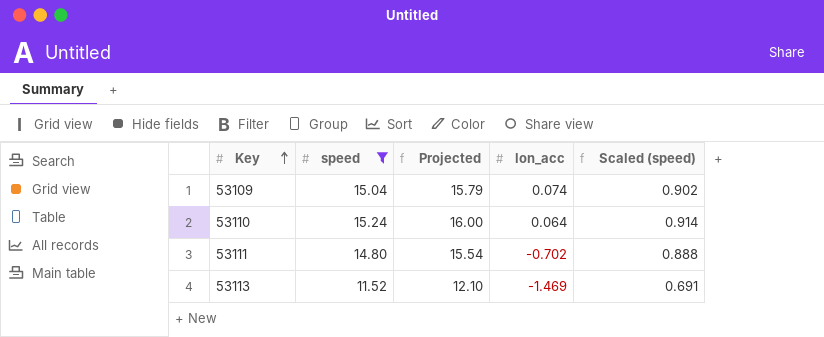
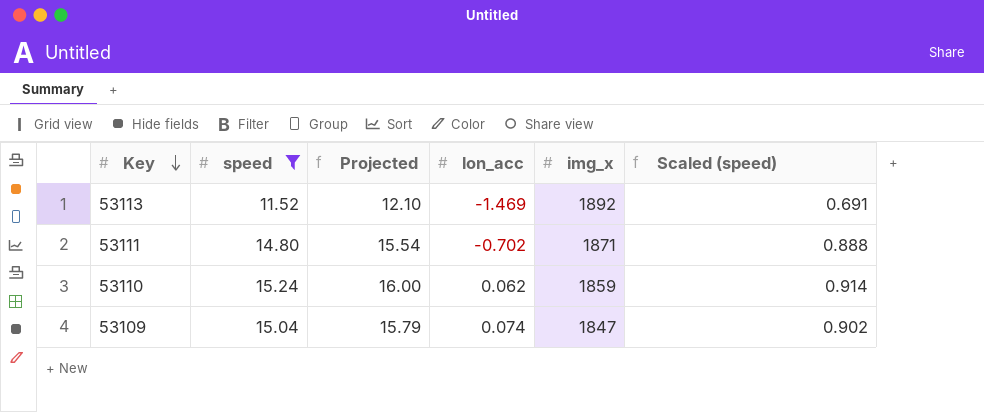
row order: Key ascending -> Key descending
column img_x | position: none -> 5
53110 | lon_acc: 0.064 -> 0.062

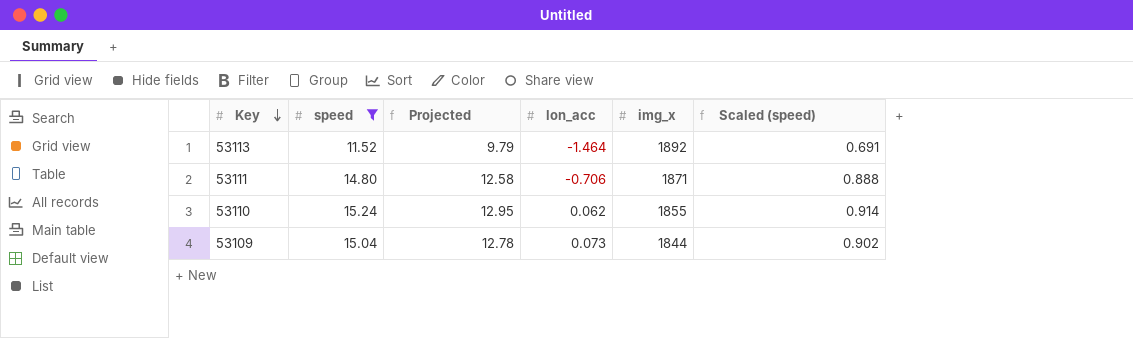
column Projected | formula: [speed] * 1.05 -> [speed] * 0.85
53113 | lon_acc: -1.469 -> -1.464
53111 | lon_acc: -0.702 -> -0.706
53110 | img_x: 1859 -> 1855
53109 | lon_acc: 0.074 -> 0.073
53109 | img_x: 1847 -> 1844

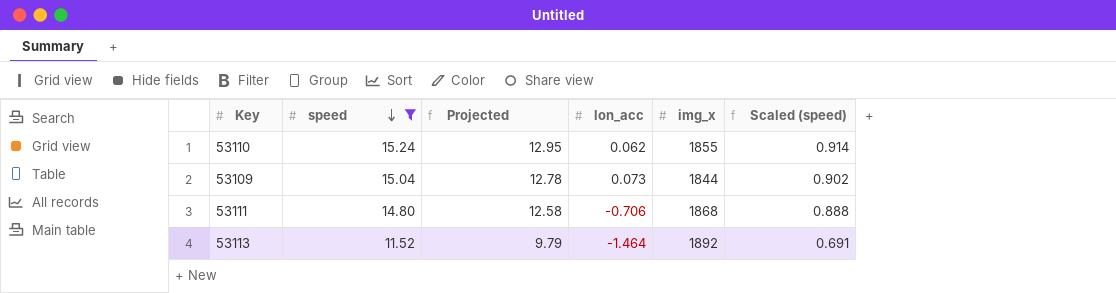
row order: Key descending -> speed descending
53111 | img_x: 1871 -> 1868

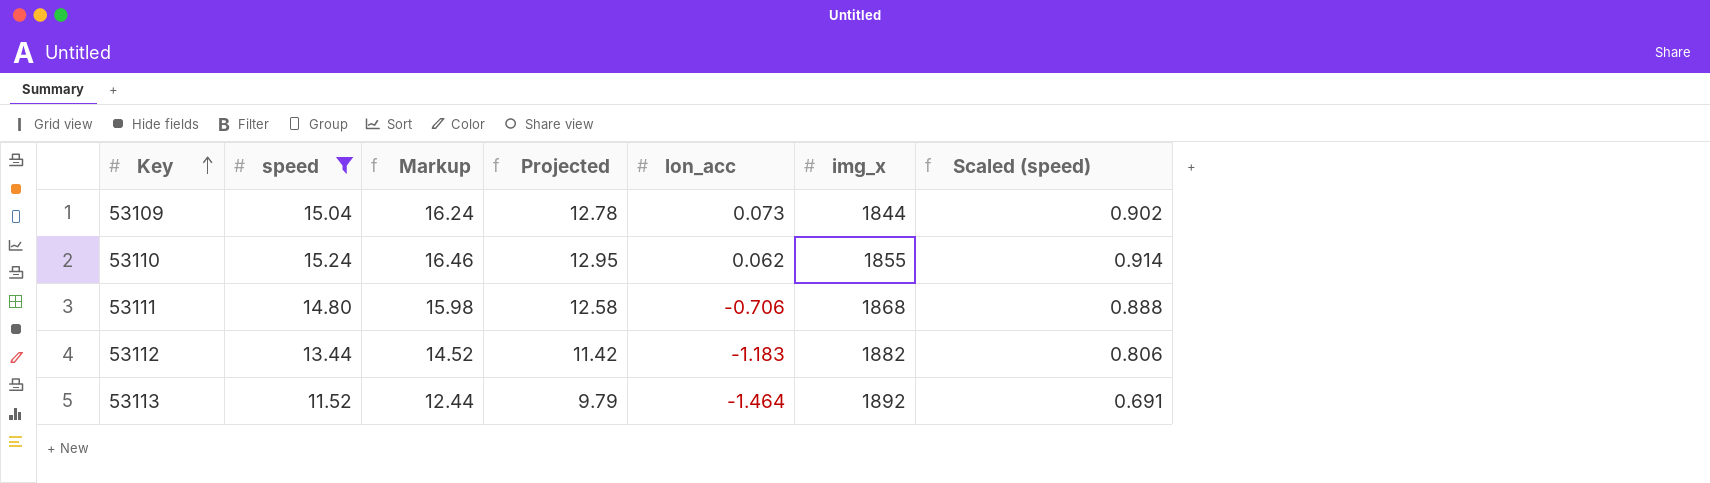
row order: speed descending -> Key ascending
column Markup | formula: none -> [speed] * 1.08
row 53112: none -> 13.44 | 14.52 | 11.42 | -1.183 | 1882 | 0.806

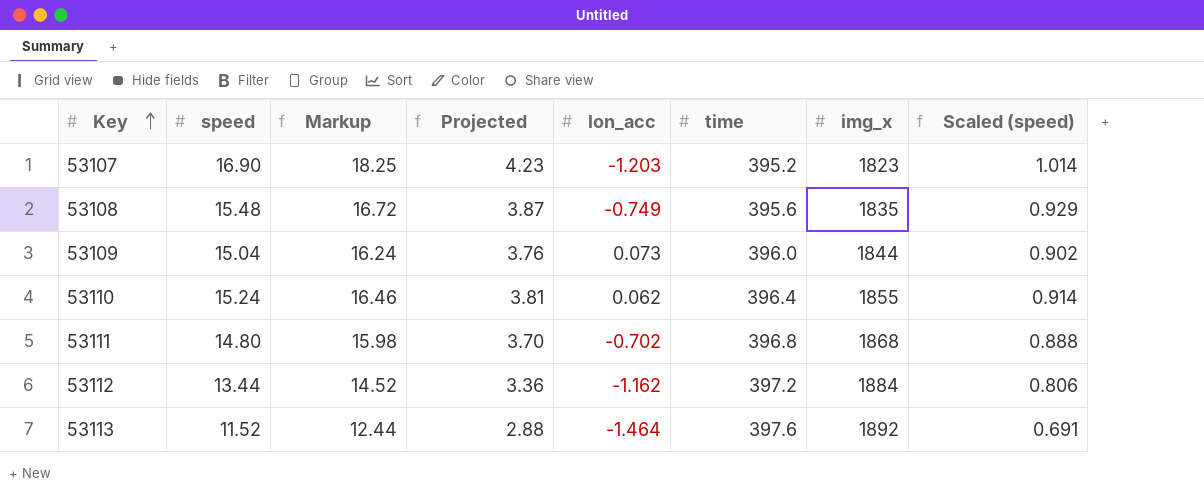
filter: speed <= 15.24 -> none
column Projected | formula: [speed] * 0.85 -> [speed] * 0.25
column time | position: none -> 6
53111 | lon_acc: -0.706 -> -0.702
53112 | lon_acc: -1.183 -> -1.162
53112 | img_x: 1882 -> 1884

